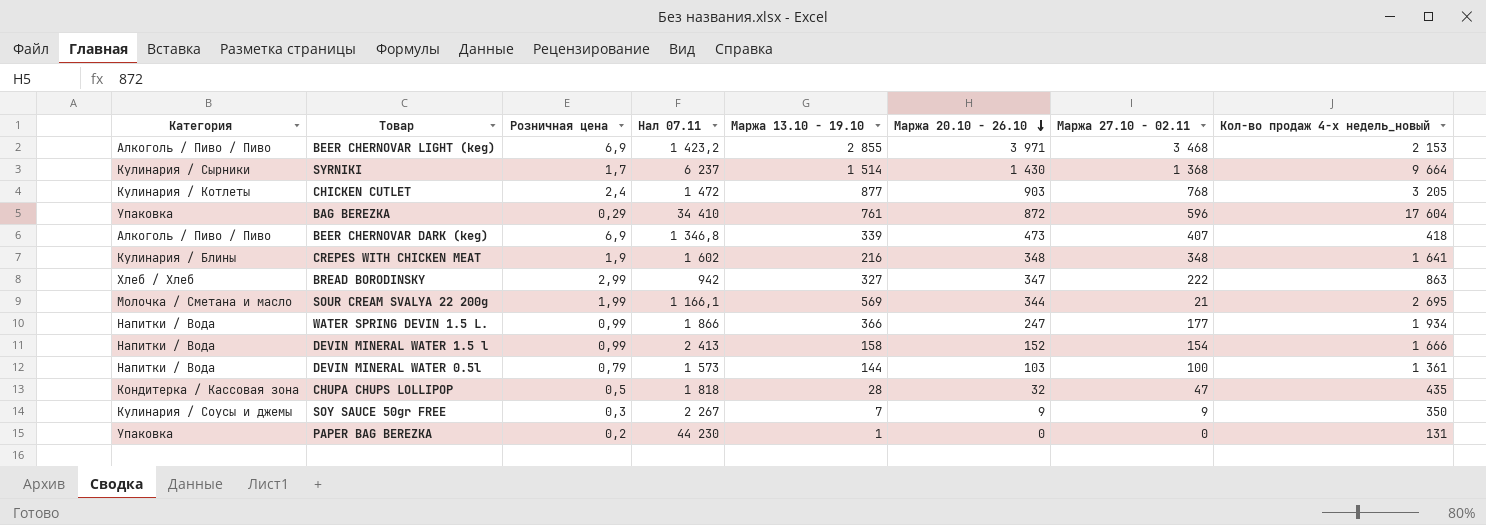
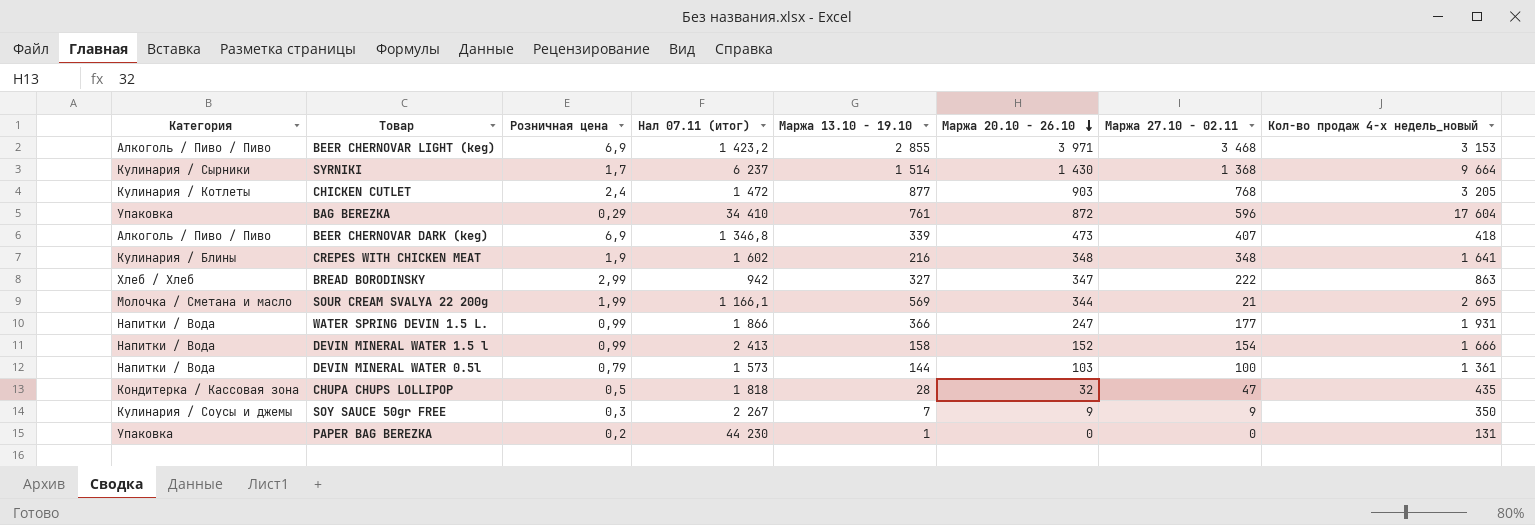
column name: Нал 07.11 -> Нал 07.11 (итог)
BEER CHERNOVAR LIGHT (keg) | Кол-во продаж 4-х недель_новый: 2 153 -> 3 153
WATER SPRING DEVIN 1.5 L. | Кол-во продаж 4-х недель_новый: 1 934 -> 1 931

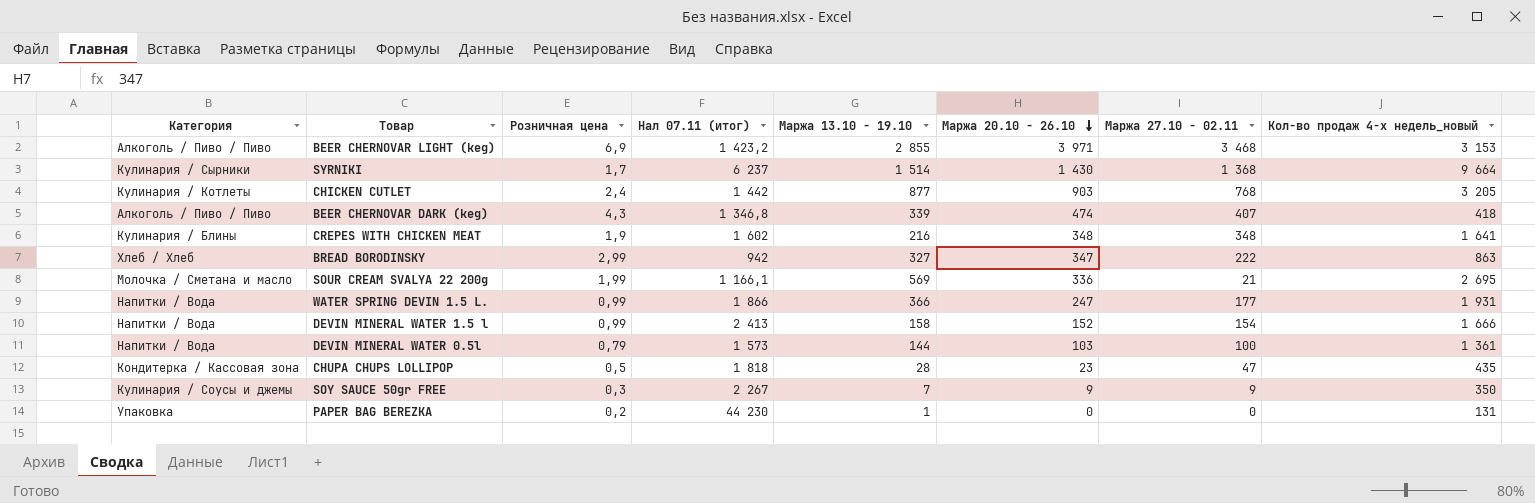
row BAG BEREZKA: Упаковка | 0,29 | 34 410 | 761 | 872 | 596 | 17 604 -> none
CHICKEN CUTLET | Нал 07.11 (итог): 1 472 -> 1 442
BEER CHERNOVAR DARK (keg) | Розничная цена: 6,9 -> 4,3
BEER CHERNOVAR DARK (keg) | Маржа 20.10 - 26.10: 473 -> 474
SOUR CREAM SVALYA 22 200g | Маржа 20.10 - 26.10: 344 -> 336
CHUPA CHUPS LOLLIPOP | Маржа 20.10 - 26.10: 32 -> 23

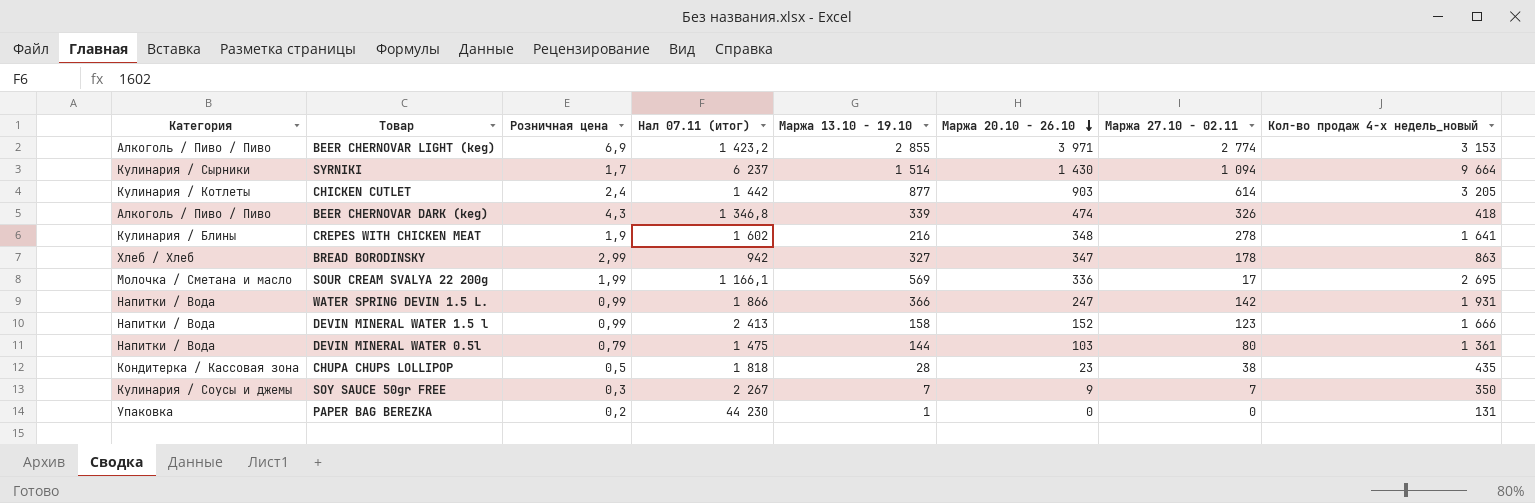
BEER CHERNOVAR LIGHT (keg) | Маржа 27.10 - 02.11: 3 468 -> 2 774
SYRNIKI | Маржа 27.10 - 02.11: 1 368 -> 1 094
CHICKEN CUTLET | Маржа 27.10 - 02.11: 768 -> 614
BEER CHERNOVAR DARK (keg) | Маржа 27.10 - 02.11: 407 -> 326
CREPES WITH CHICKEN MEAT | Маржа 27.10 - 02.11: 348 -> 278
BREAD BORODINSKY | Маржа 27.10 - 02.11: 222 -> 178
SOUR CREAM SVALYA 22 200g | Маржа 27.10 - 02.11: 21 -> 17
WATER SPRING DEVIN 1.5 L. | Маржа 27.10 - 02.11: 177 -> 142
DEVIN MINERAL WATER 1.5 l | Маржа 27.10 - 02.11: 154 -> 123
DEVIN MINERAL WATER 0.5l | Нал 07.11 (итог): 1 573 -> 1 475
DEVIN MINERAL WATER 0.5l | Маржа 27.10 - 02.11: 100 -> 80
CHUPA CHUPS LOLLIPOP | Маржа 27.10 - 02.11: 47 -> 38
SOY SAUCE 50gr FREE | Маржа 27.10 - 02.11: 9 -> 7

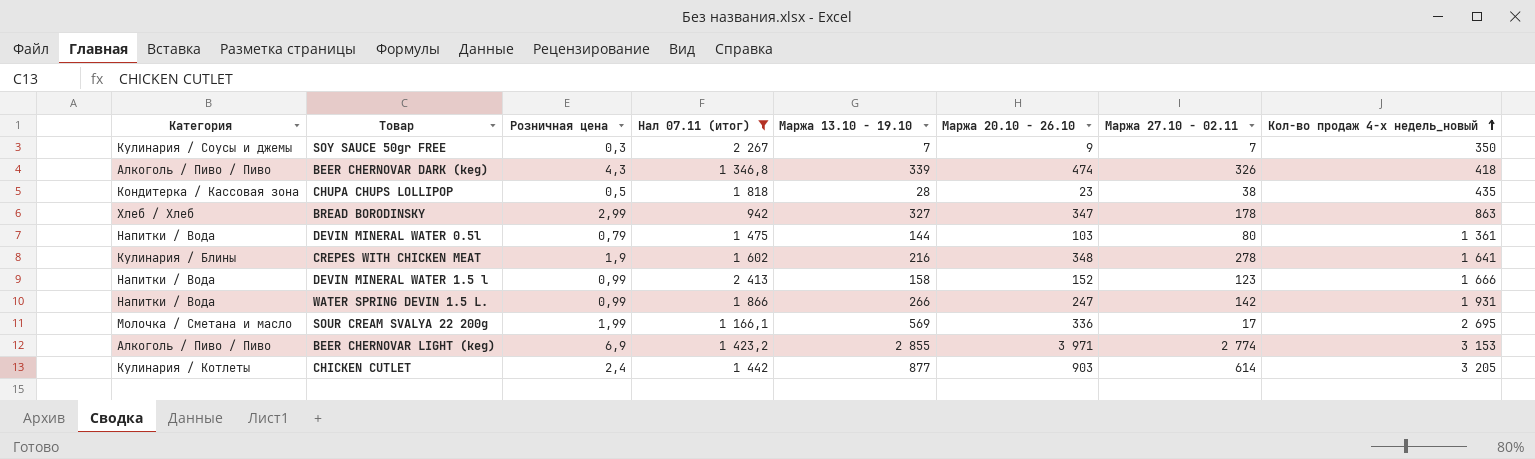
filter: none -> Нал 07.11 (итог) <= 2 413
row order: Маржа 20.10 - 26.10 descending -> Кол-во продаж 4-х недель_новый ascending
WATER SPRING DEVIN 1.5 L. | Маржа 13.10 - 19.10: 366 -> 266

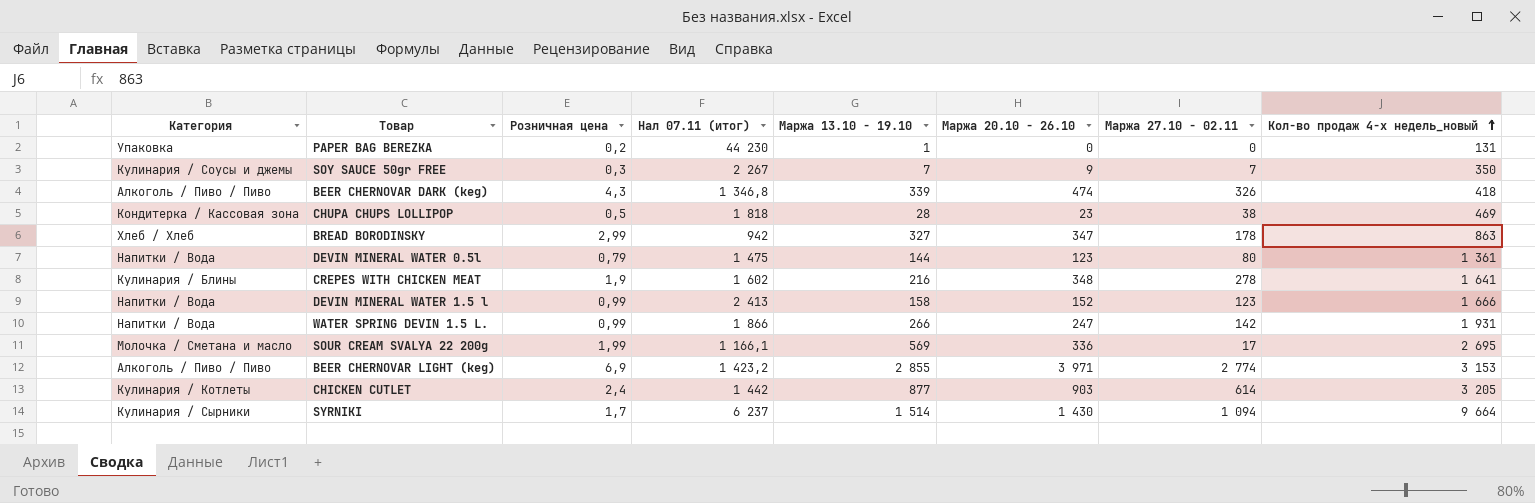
filter: Нал 07.11 (итог) <= 2 413 -> none
CHUPA CHUPS LOLLIPOP | Кол-во продаж 4-х недель_новый: 435 -> 469
DEVIN MINERAL WATER 0.5l | Маржа 20.10 - 26.10: 103 -> 123

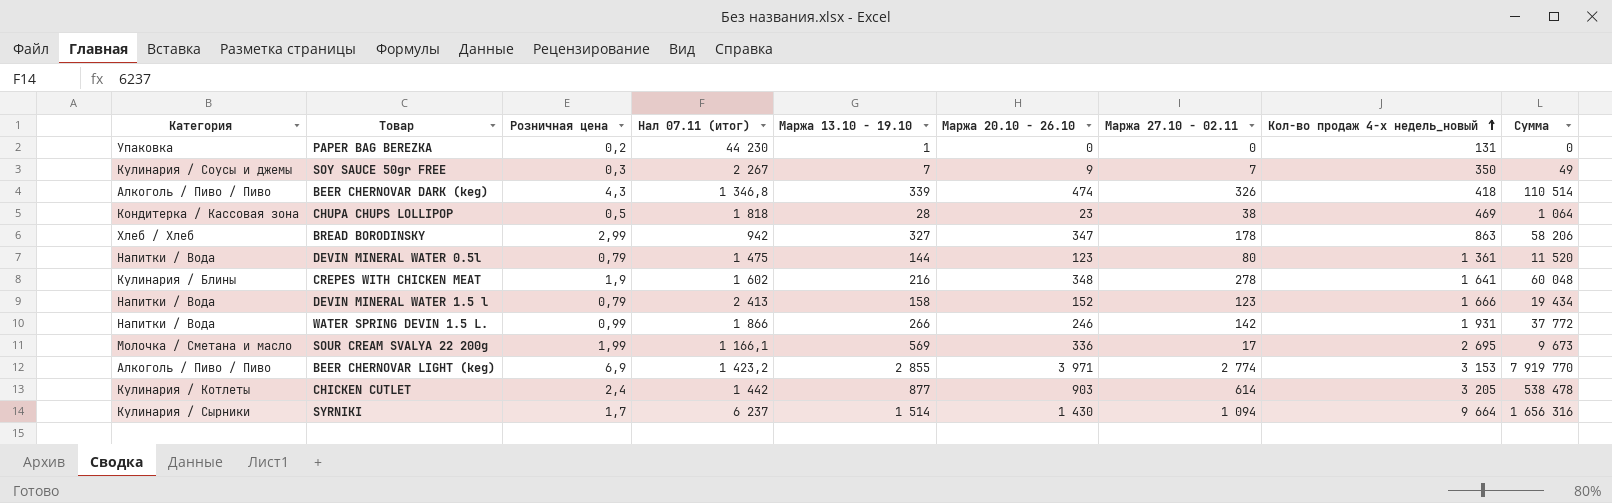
column Сумма | formula: none -> [Маржа 13.10 - 19.10] * [Маржа 27.10 - 02.11]
DEVIN MINERAL WATER 1.5 l | Розничная цена: 0,99 -> 0,79
WATER SPRING DEVIN 1.5 L. | Маржа 20.10 - 26.10: 247 -> 246

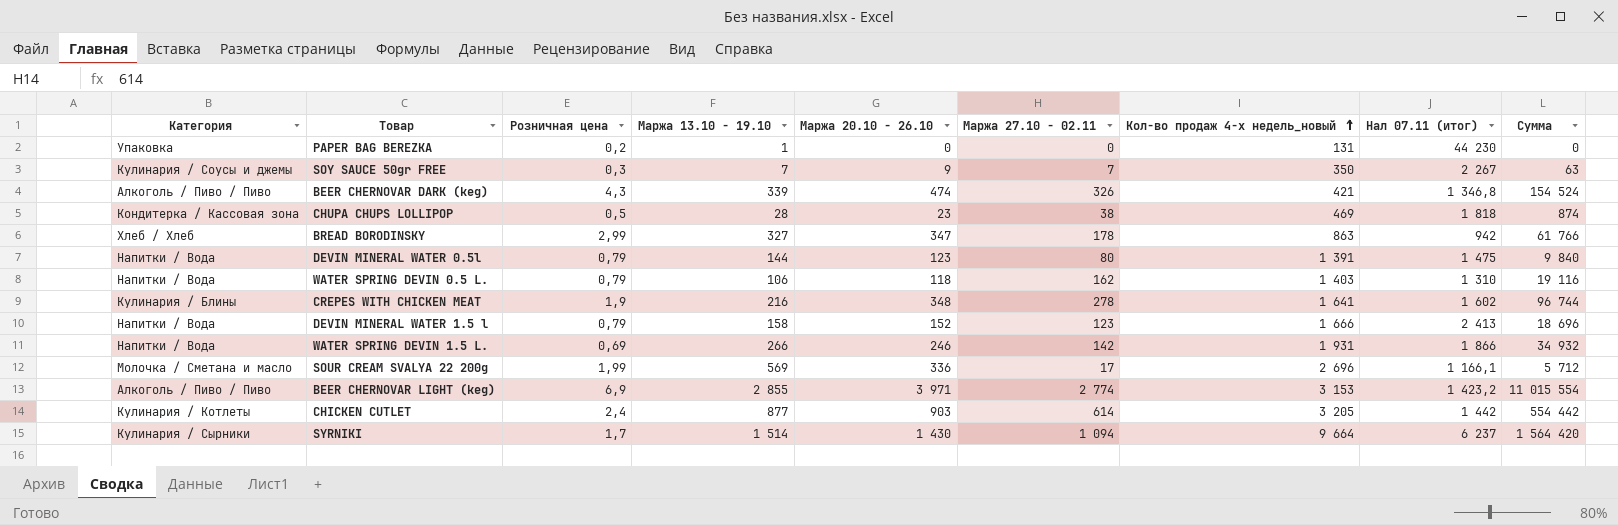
column Нал 07.11 (итог) | position: 4 -> 8
column Сумма | formula: [Маржа 13.10 - 19.10] * [Маржа 27.10 - 02.11] -> [Маржа 20.10 - 26.10] * [Маржа 27.10 - 02.11]
BEER CHERNOVAR DARK (keg) | Кол-во продаж 4-х недель_новый: 418 -> 421
DEVIN MINERAL WATER 0.5l | Кол-во продаж 4-х недель_новый: 1 361 -> 1 391
row WATER SPRING DEVIN 0.5 L.: none -> Напитки / Вода | 0,79 | 106 | 118 | 162 | 1 403 | 1 310 | 19 116
WATER SPRING DEVIN 1.5 L. | Розничная цена: 0,99 -> 0,69
SOUR CREAM SVALYA 22 200g | Кол-во продаж 4-х недель_новый: 2 695 -> 2 696

